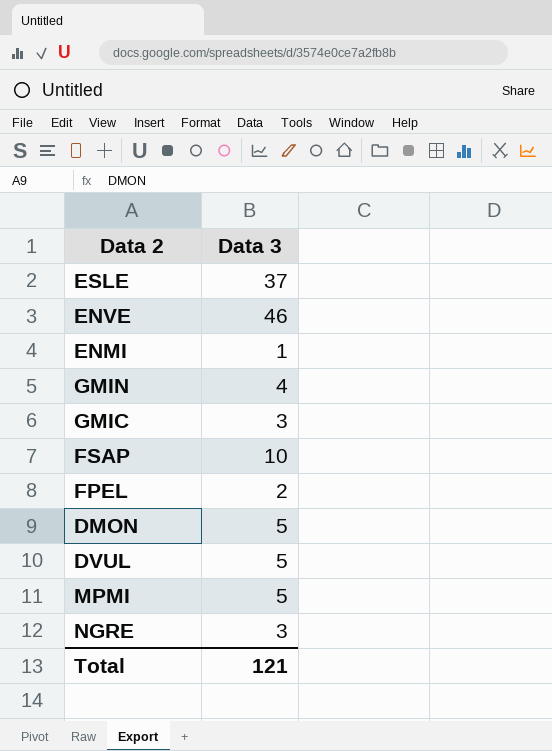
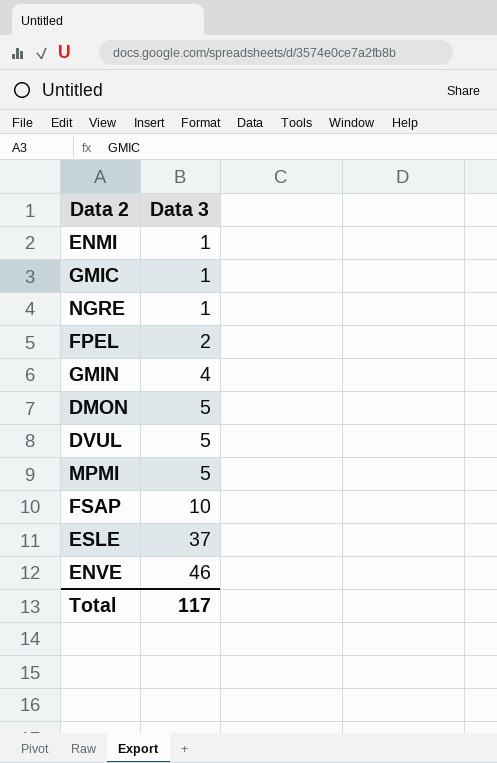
row order: none -> Data 3 ascending
GMIC | Data 3: 3 -> 1
NGRE | Data 3: 3 -> 1
Total | Data 3: 121 -> 117

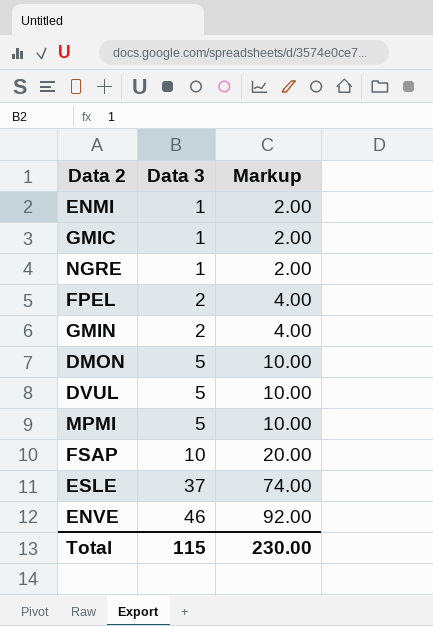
column Markup | formula: none -> [Data 3] * 2
GMIN | Data 3: 4 -> 2
Total | Data 3: 117 -> 115

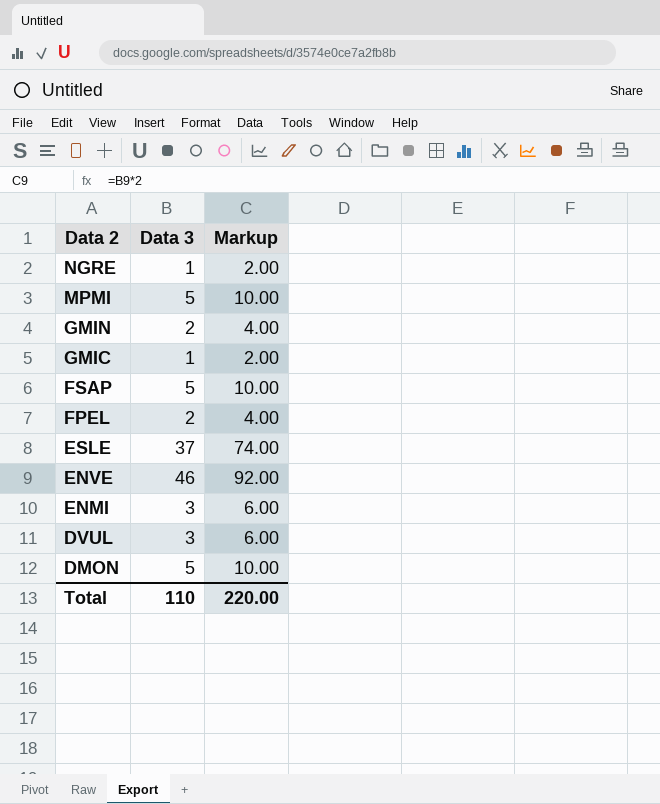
row order: Data 3 ascending -> Data 2 descending
FSAP | Data 3: 10 -> 5
FSAP | Markup: 20.00 -> 10.00
ENMI | Data 3: 1 -> 3
ENMI | Markup: 2.00 -> 6.00
DVUL | Data 3: 5 -> 3
DVUL | Markup: 10.00 -> 6.00
Total | Data 3: 115 -> 110
Total | Markup: 230.00 -> 220.00

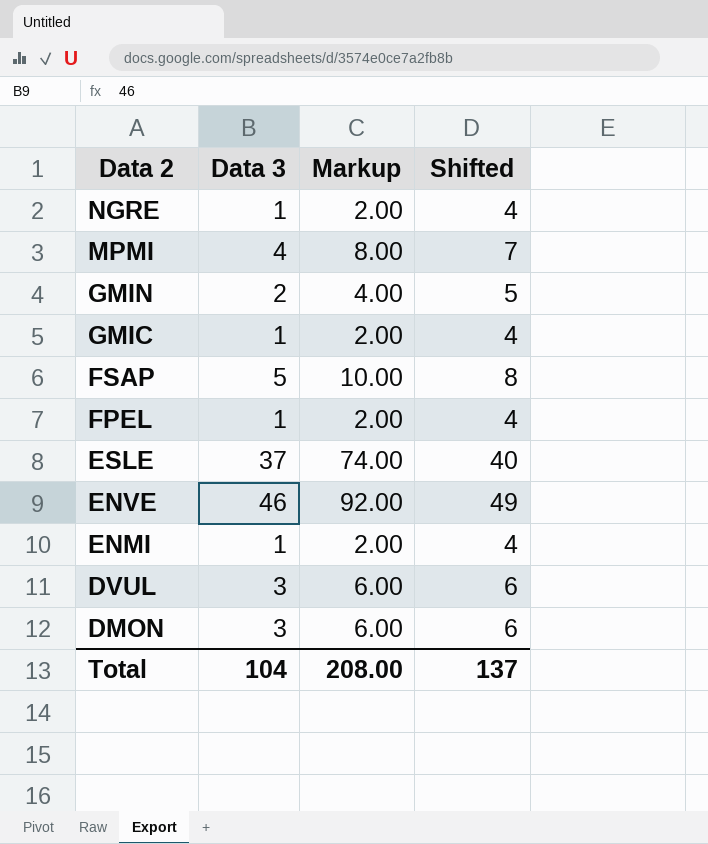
column Shifted | formula: none -> [Data 3] + 3
MPMI | Data 3: 5 -> 4
MPMI | Markup: 10.00 -> 8.00
FPEL | Data 3: 2 -> 1
FPEL | Markup: 4.00 -> 2.00
ENMI | Data 3: 3 -> 1
ENMI | Markup: 6.00 -> 2.00
DMON | Data 3: 5 -> 3
DMON | Markup: 10.00 -> 6.00
Total | Data 3: 110 -> 104
Total | Markup: 220.00 -> 208.00

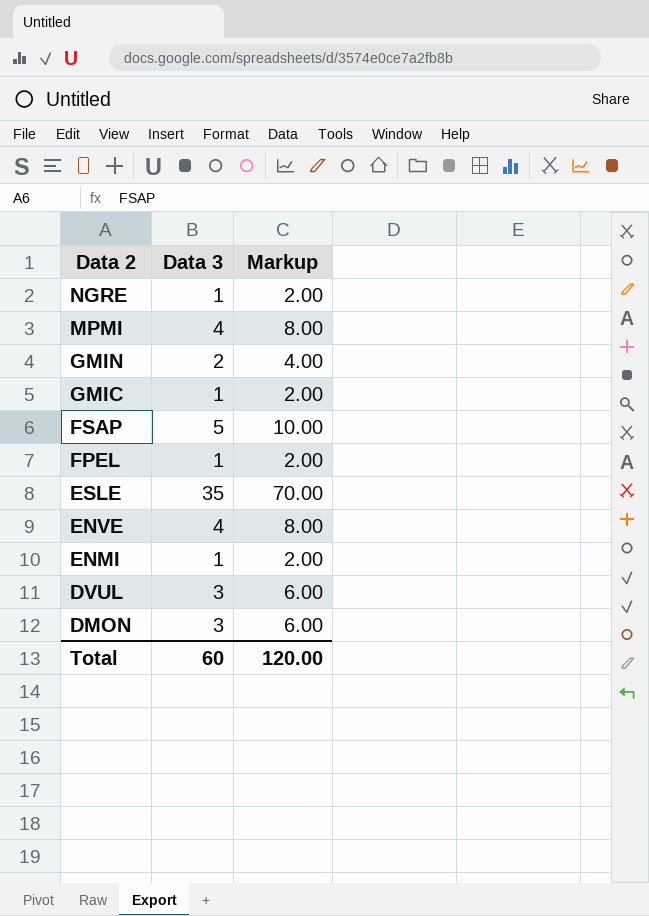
column Shifted | formula: [Data 3] + 3 -> none
ESLE | Data 3: 37 -> 35
ESLE | Markup: 74.00 -> 70.00
ENVE | Data 3: 46 -> 4
ENVE | Markup: 92.00 -> 8.00
Total | Data 3: 104 -> 60
Total | Markup: 208.00 -> 120.00

